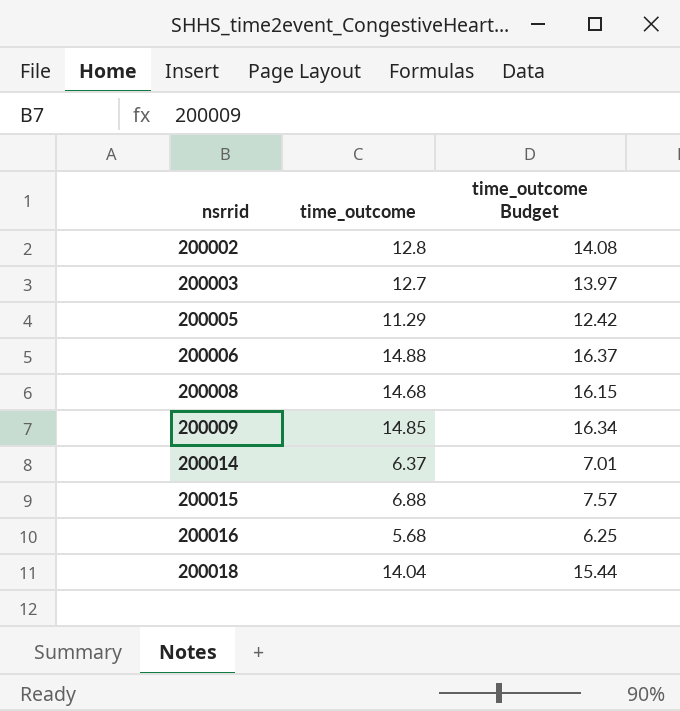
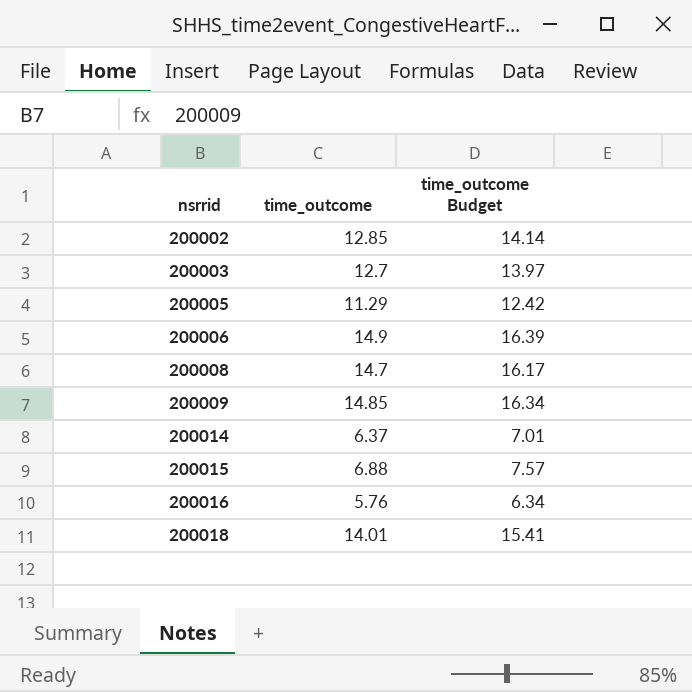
200002 | time_outcome: 12.8 -> 12.85
200002 | time_outcome Budget: 14.08 -> 14.14
200006 | time_outcome: 14.88 -> 14.9
200006 | time_outcome Budget: 16.37 -> 16.39
200008 | time_outcome: 14.68 -> 14.7
200008 | time_outcome Budget: 16.15 -> 16.17
200016 | time_outcome: 5.68 -> 5.76
200016 | time_outcome Budget: 6.25 -> 6.34
200018 | time_outcome: 14.04 -> 14.01
200018 | time_outcome Budget: 15.44 -> 15.41

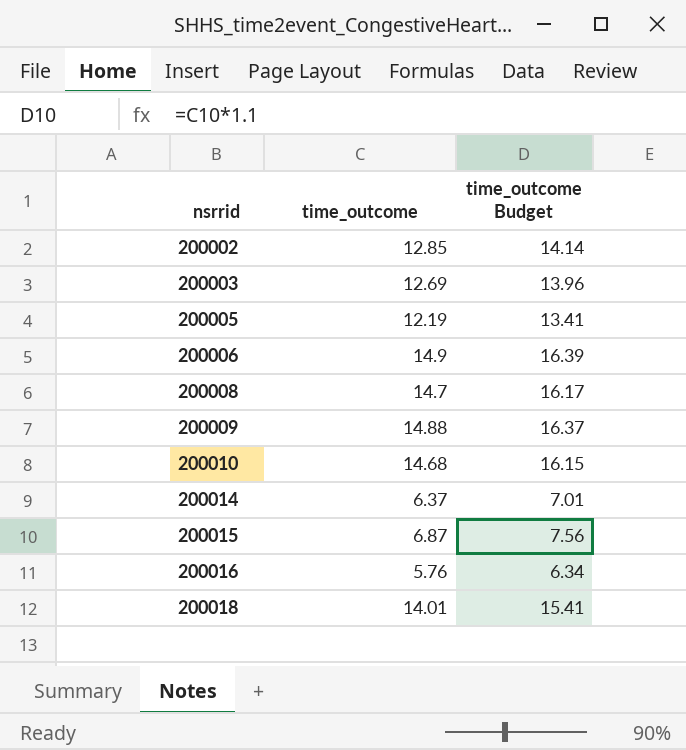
200003 | time_outcome: 12.7 -> 12.69
200003 | time_outcome Budget: 13.97 -> 13.96
200005 | time_outcome: 11.29 -> 12.19
200005 | time_outcome Budget: 12.42 -> 13.41
200009 | time_outcome: 14.85 -> 14.88
200009 | time_outcome Budget: 16.34 -> 16.37
row 200010: none -> 14.68 | 16.15
200015 | time_outcome: 6.88 -> 6.87
200015 | time_outcome Budget: 7.57 -> 7.56

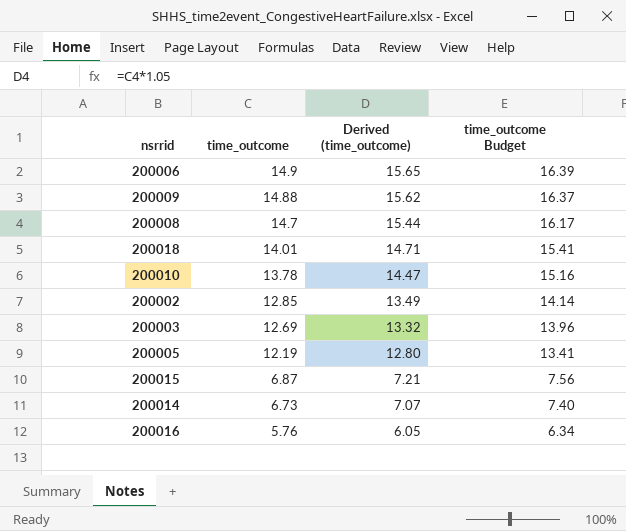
row order: nsrrid ascending -> time_outcome descending
column Derived (time_outcome) | formula: none -> [time_outcome] * 1.05
200010 | time_outcome: 14.68 -> 13.78
200010 | time_outcome Budget: 16.15 -> 15.16
200014 | time_outcome: 6.37 -> 6.73
200014 | time_outcome Budget: 7.01 -> 7.40

